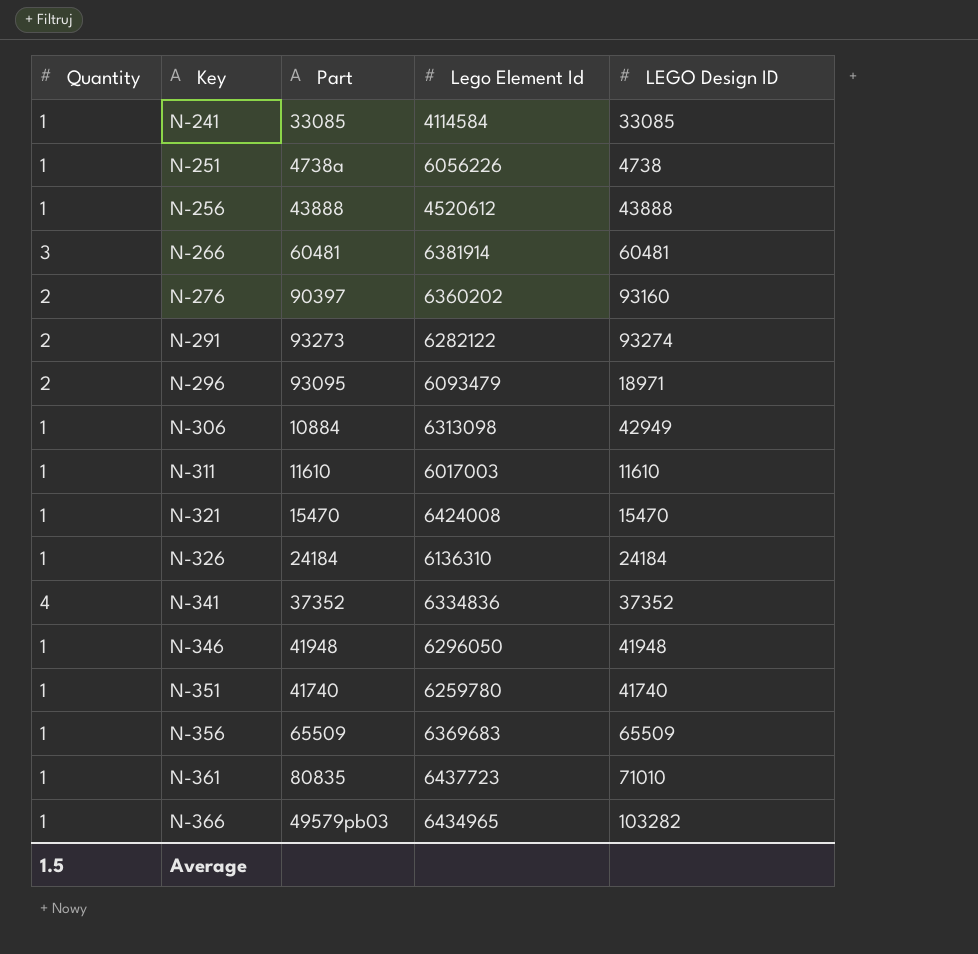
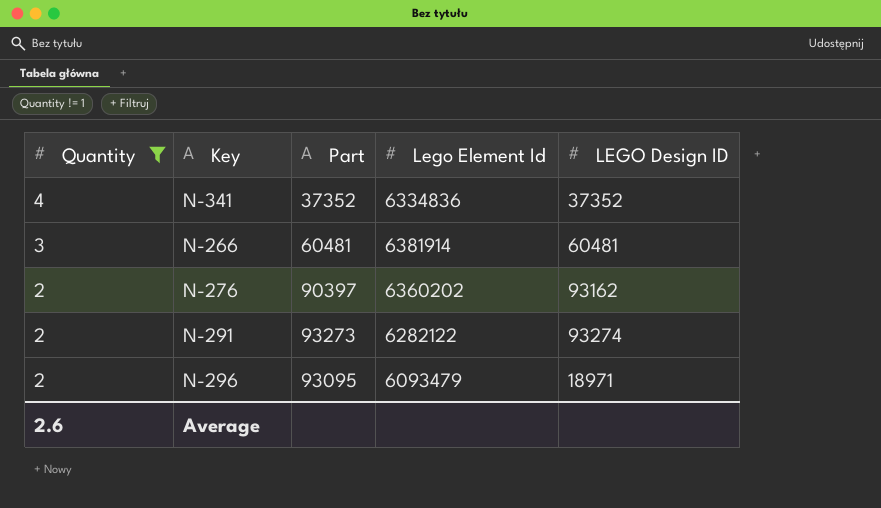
filter: none -> Quantity != 1
row order: Key ascending -> Quantity descending
N-276 | LEGO Design ID: 93160 -> 93162
Average | Quantity: 1.5 -> 2.6

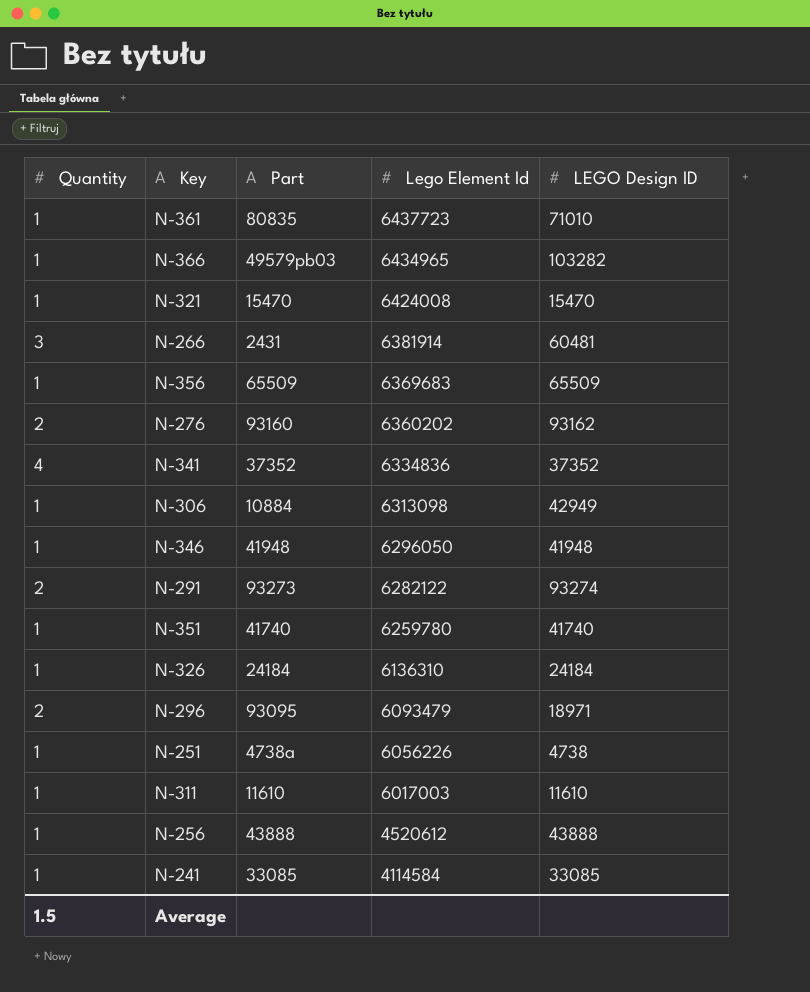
filter: Quantity != 1 -> none
row order: Quantity descending -> Lego Element Id descending
N-266 | Part: 60481 -> 2431
N-276 | Part: 90397 -> 93160
Average | Quantity: 2.6 -> 1.5

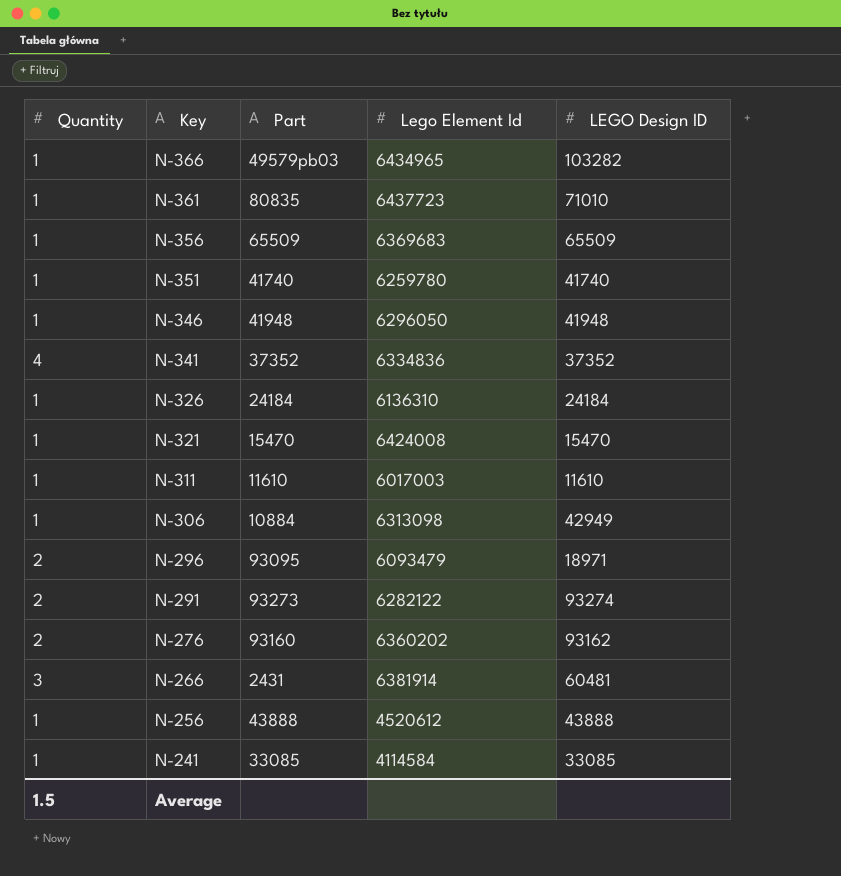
row order: Lego Element Id descending -> Key descending
row N-251: 1 | 4738a | 6056226 | 4738 -> none

